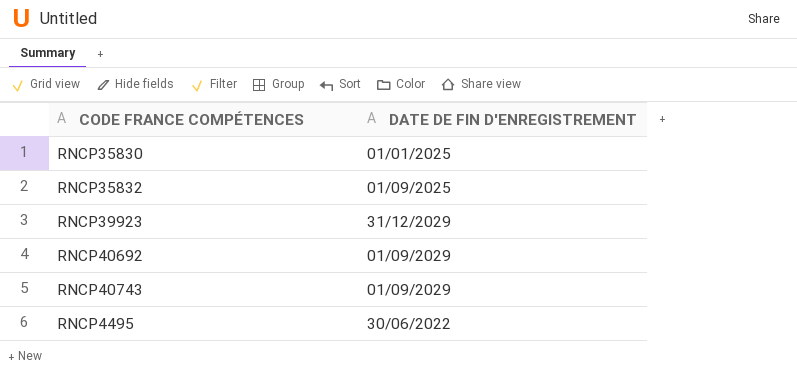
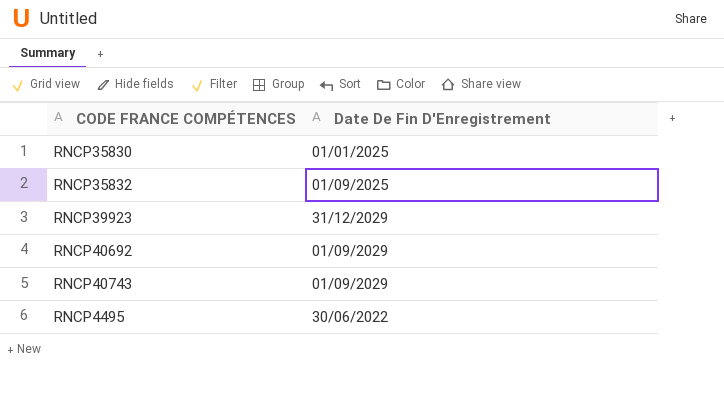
column name: DATE DE FIN D'ENREGISTREMENT -> Date De Fin D'Enregistrement

